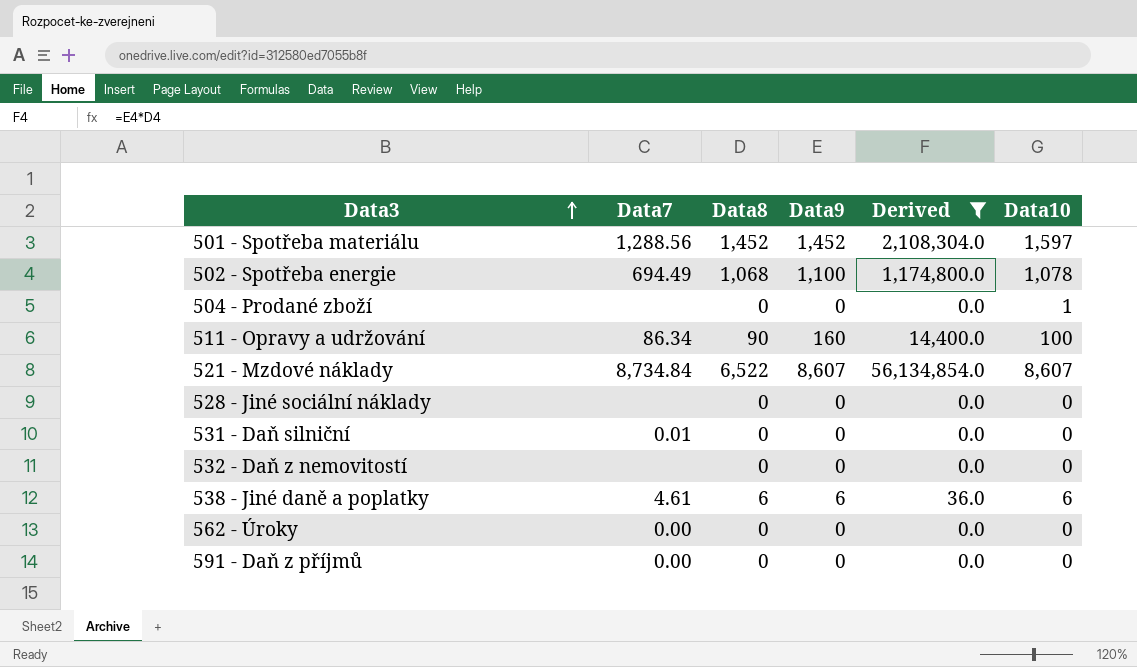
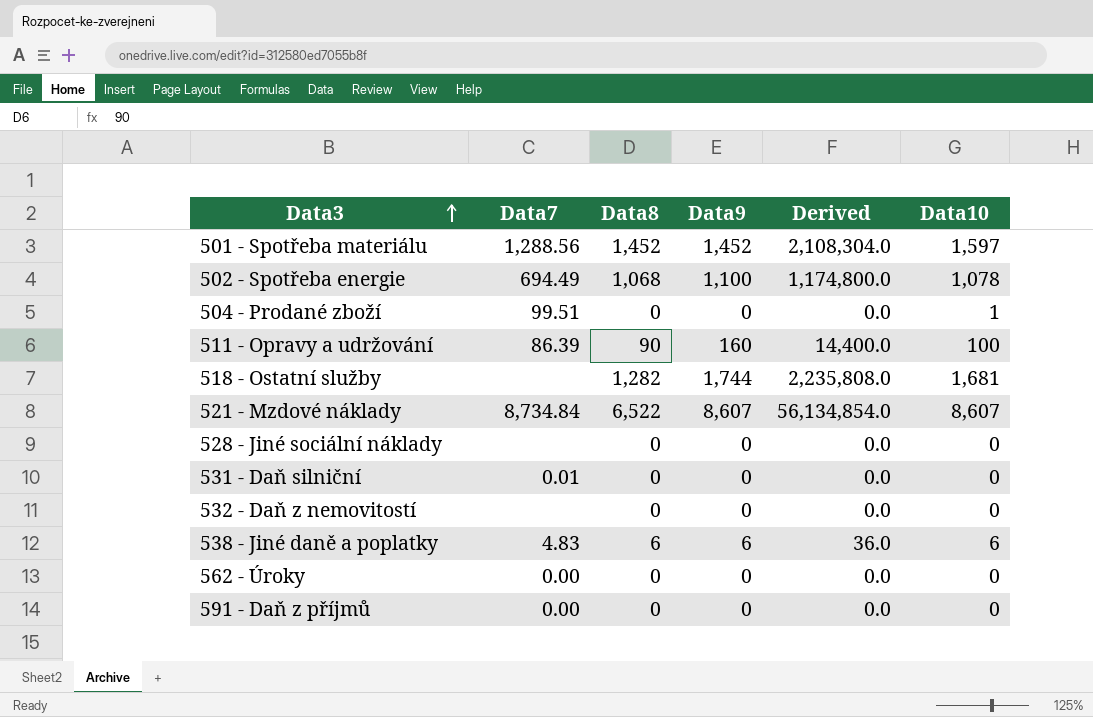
filter: Derived != 2,235,808.0 -> none
504 - Prodané zboží | Data7: none -> 99.51
511 - Opravy a udržování | Data7: 86.34 -> 86.39
538 - Jiné daně a poplatky | Data7: 4.61 -> 4.83

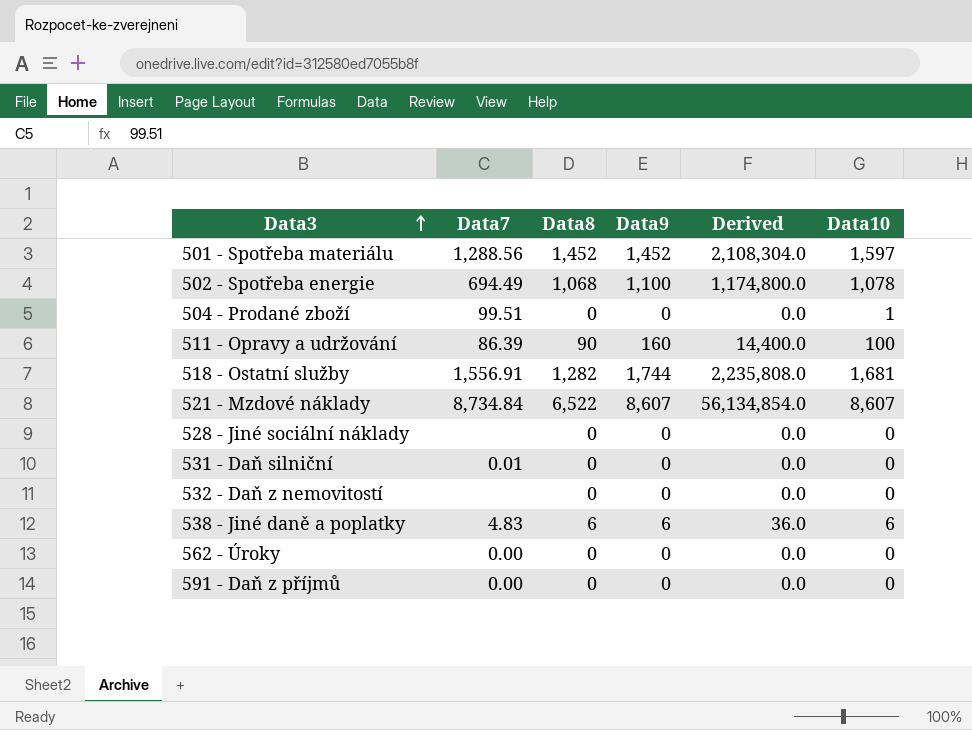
518 - Ostatní služby | Data7: none -> 1,556.91

